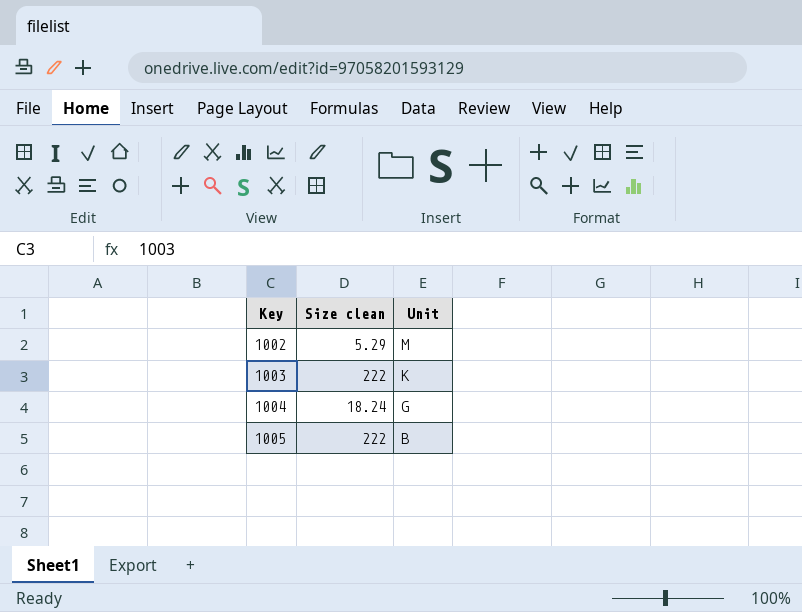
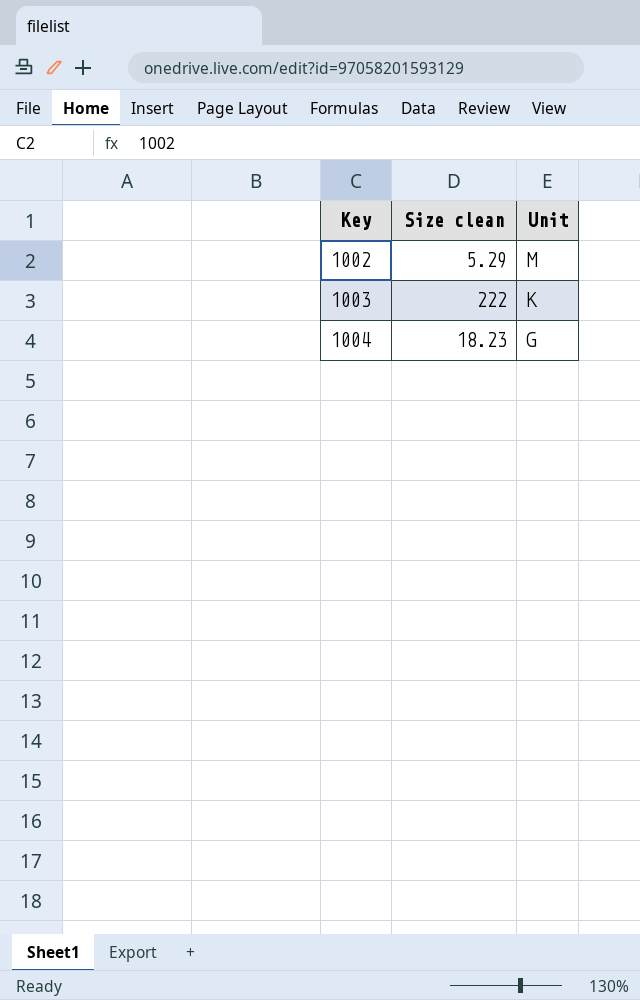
row 1005: 222 | B -> none
1004 | Size clean: 18.24 -> 18.23

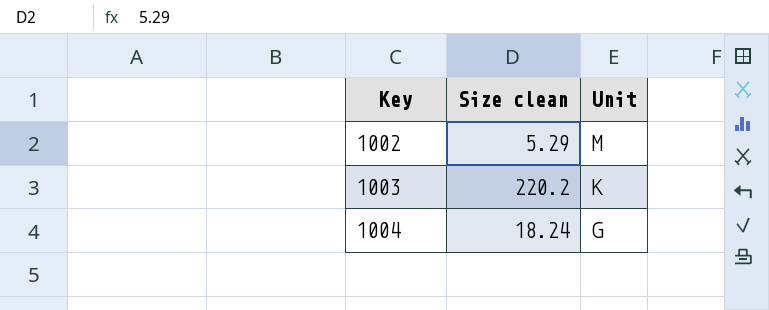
1003 | Size clean: 222 -> 220.2
1004 | Size clean: 18.23 -> 18.24

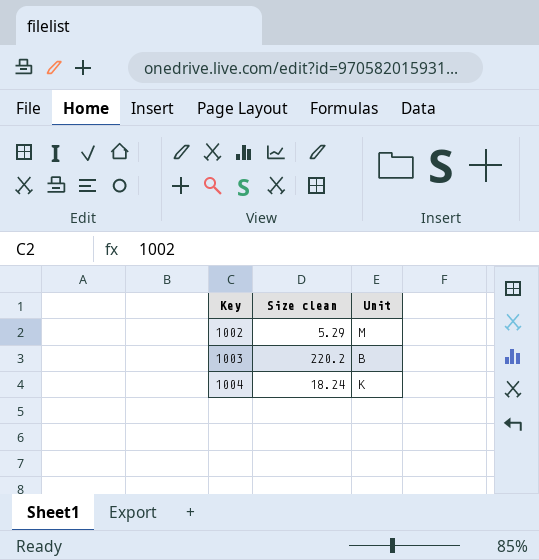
1003 | Unit: K -> B
1004 | Unit: G -> K

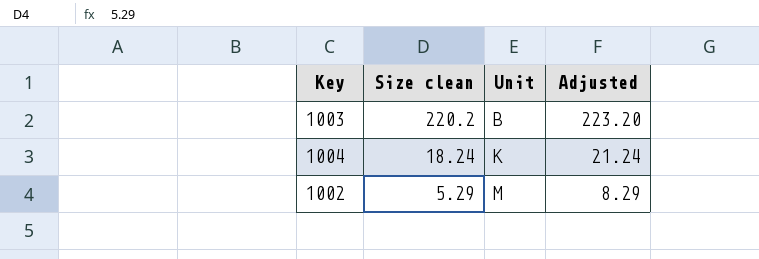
row order: Key ascending -> Size clean descending
column Adjusted | formula: none -> [Size clean] + 3

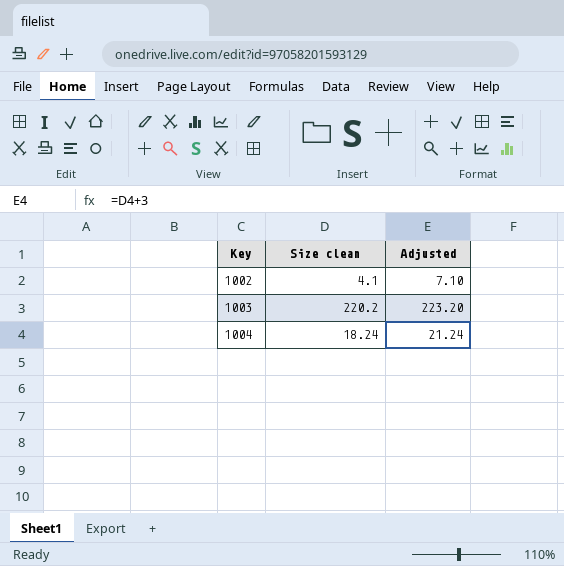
row order: Size clean descending -> Key ascending
column Unit | position: 3 -> none
1002 | Size clean: 5.29 -> 4.1
1002 | Adjusted: 8.29 -> 7.10

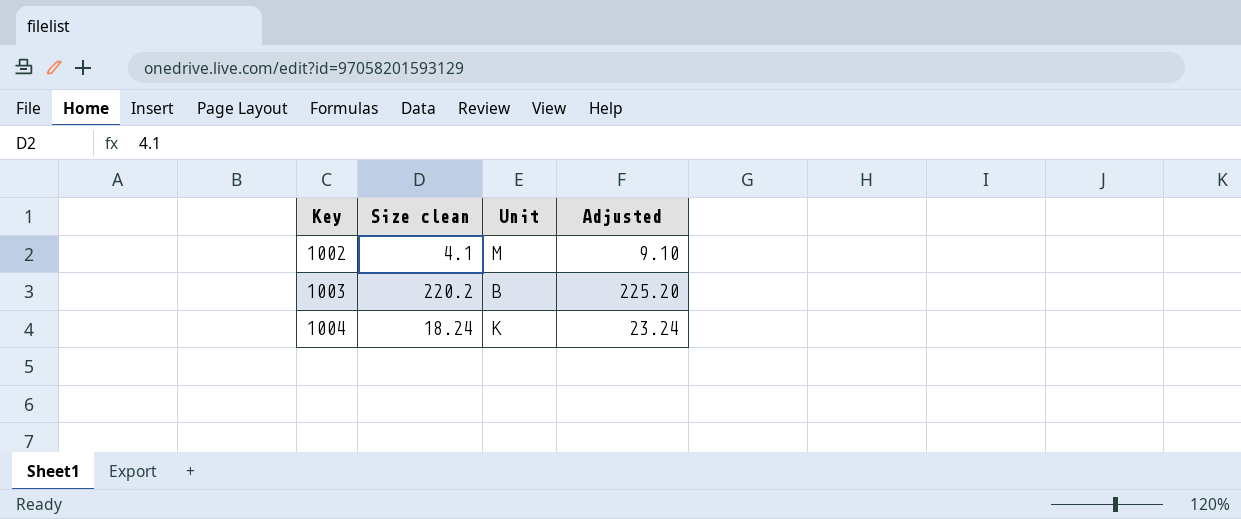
column Unit | position: none -> 3
column Adjusted | formula: [Size clean] + 3 -> [Size clean] + 5

